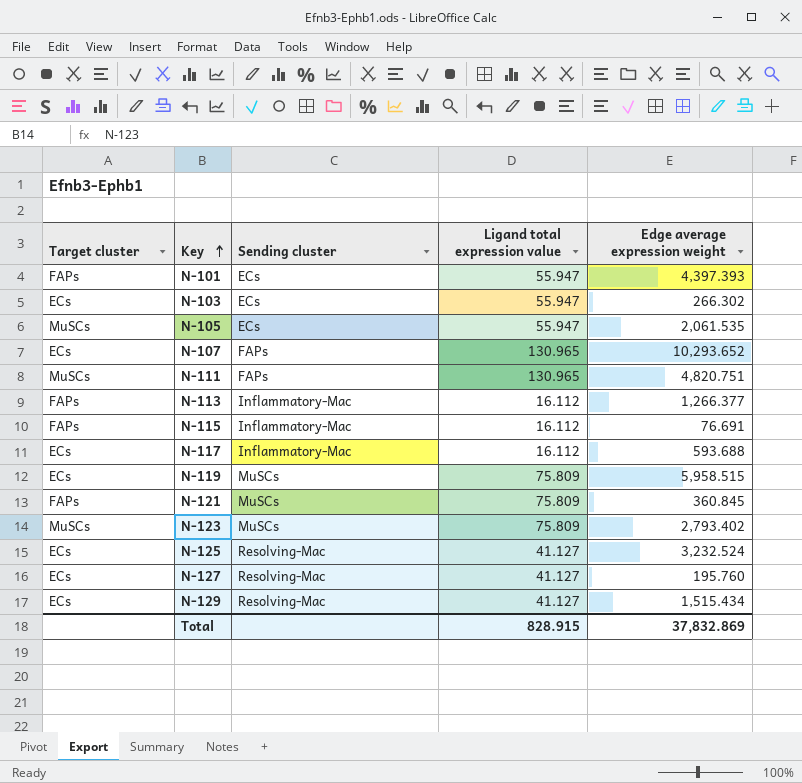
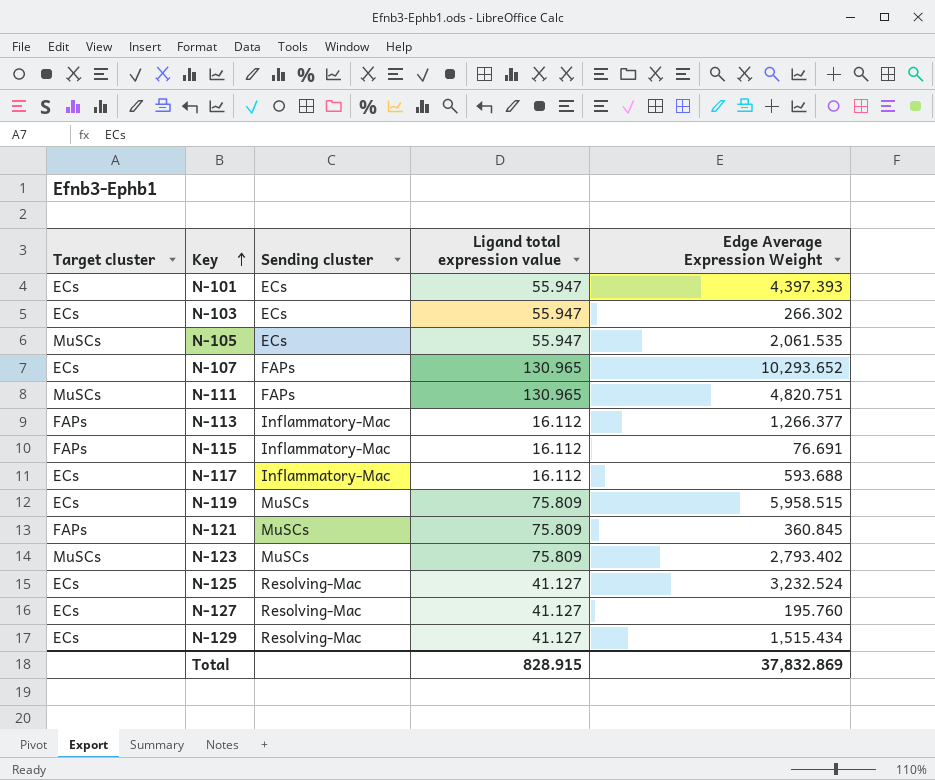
column name: Edge average expression weight -> Edge Average Expression Weight
N-101 | Target cluster: FAPs -> ECs

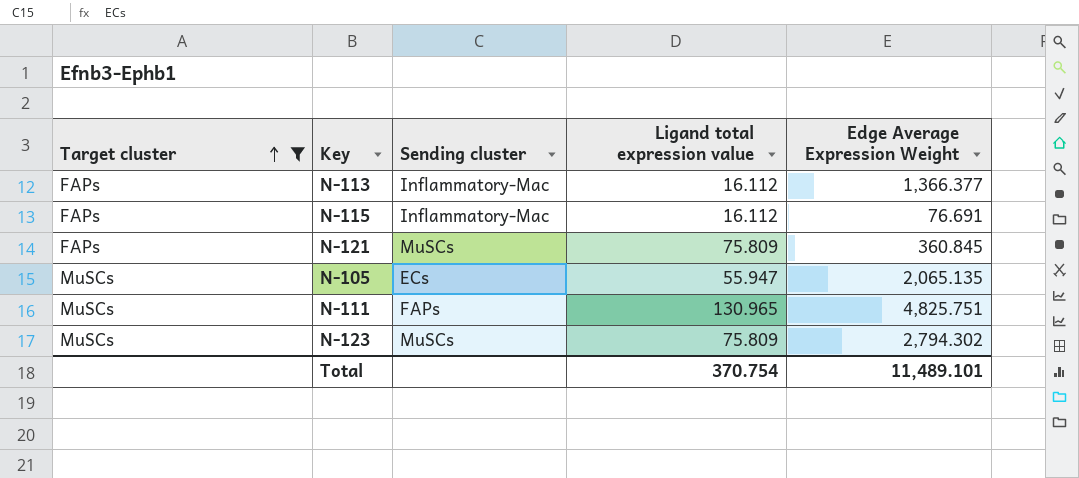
filter: none -> Target cluster != ECs
row order: Key ascending -> Target cluster ascending
N-113 | Edge Average Expression Weight: 1,266.377 -> 1,366.377
N-105 | Edge Average Expression Weight: 2,061.535 -> 2,065.135
N-111 | Edge Average Expression Weight: 4,820.751 -> 4,825.751
N-123 | Edge Average Expression Weight: 2,793.402 -> 2,794.302
Total | Ligand total expression value: 828.915 -> 370.754
Total | Edge Average Expression Weight: 37,832.869 -> 11,489.101

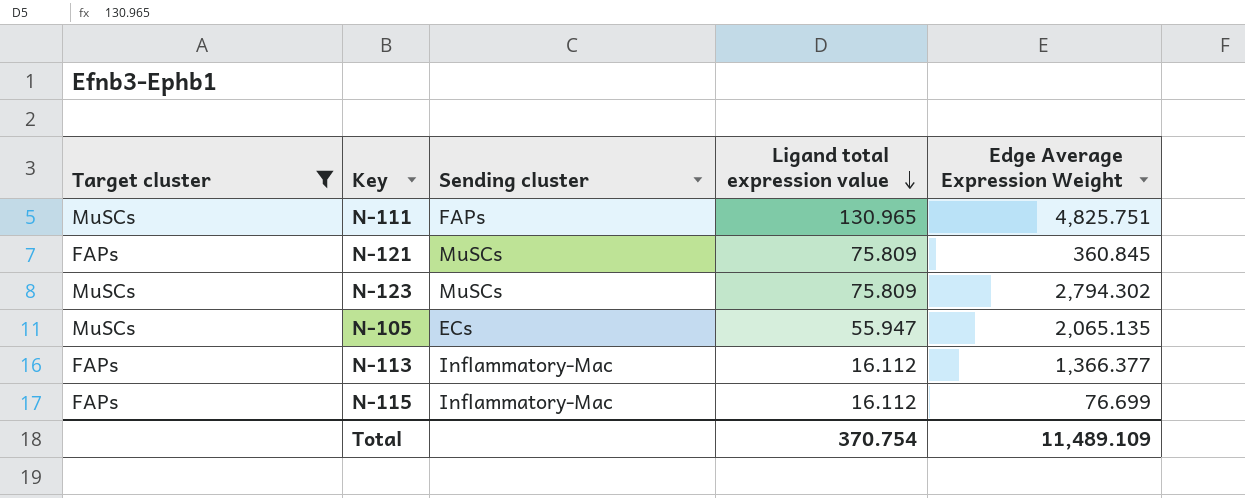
row order: Target cluster ascending -> Ligand total expression value descending
N-115 | Edge Average Expression Weight: 76.691 -> 76.699
Total | Edge Average Expression Weight: 11,489.101 -> 11,489.109

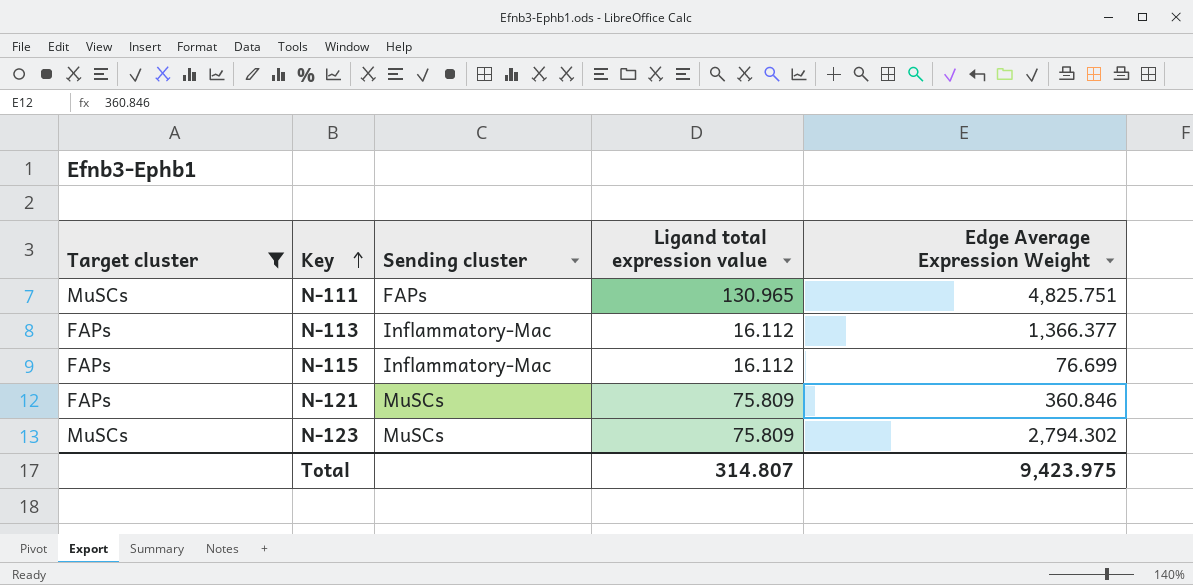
row order: Ligand total expression value descending -> Key ascending
row N-105: MuSCs | ECs | 55.947 | 2,065.135 -> none
N-121 | Edge Average Expression Weight: 360.845 -> 360.846
Total | Ligand total expression value: 370.754 -> 314.807
Total | Edge Average Expression Weight: 11,489.109 -> 9,423.975

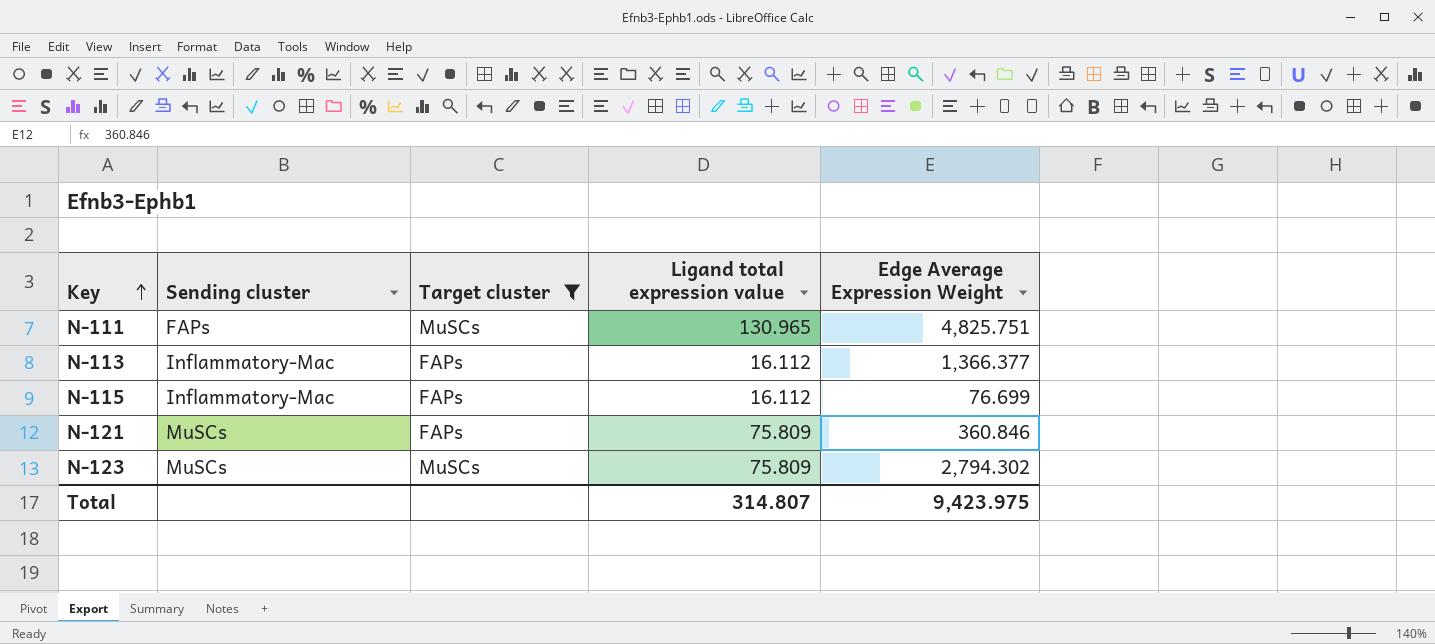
column Target cluster | position: 1 -> 3

